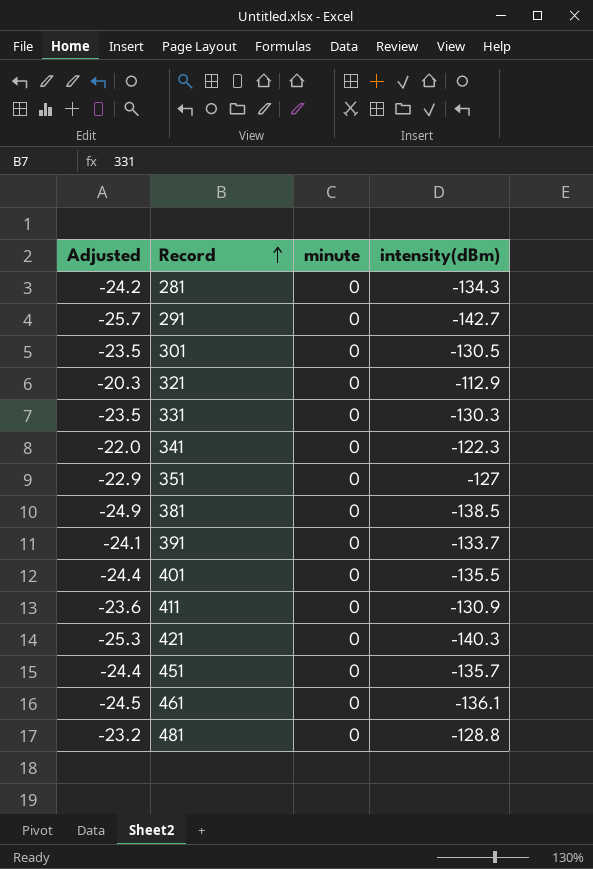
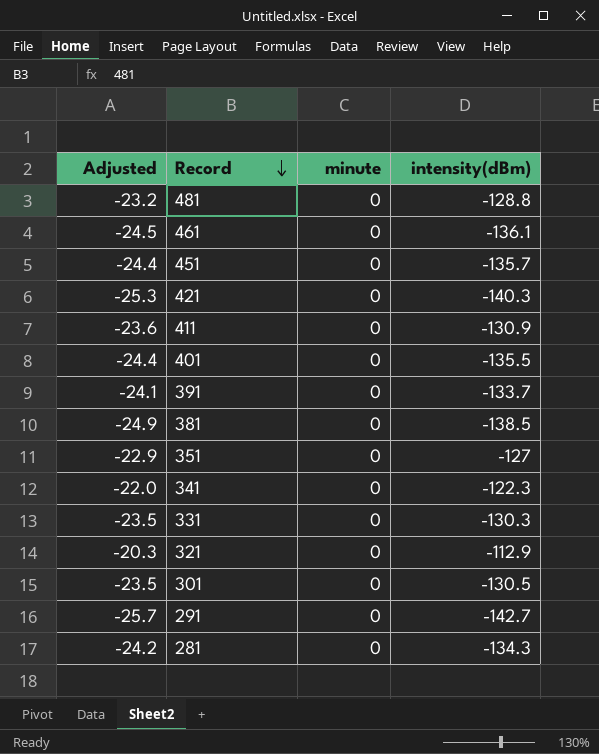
row order: Record ascending -> Record descending

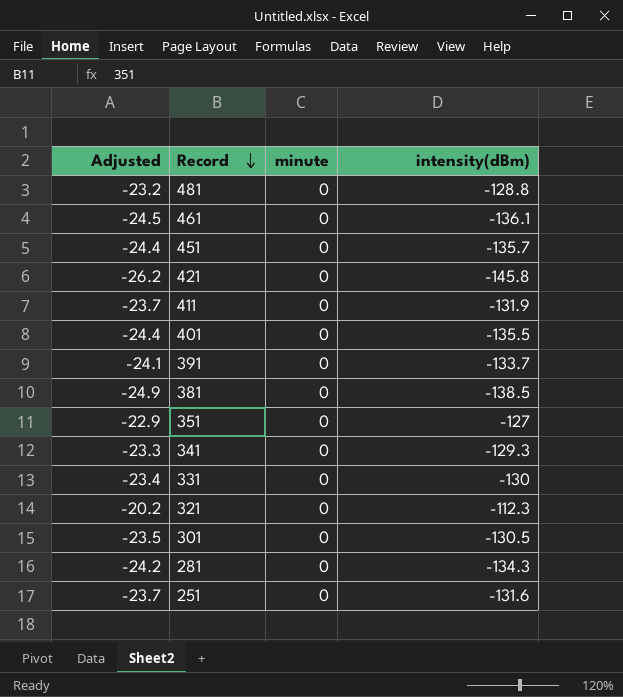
row 291: -25.7 | 0 | -142.7 -> none
421 | Adjusted: -25.3 -> -26.2
421 | intensity(dBm): -140.3 -> -145.8
411 | Adjusted: -23.6 -> -23.7
411 | intensity(dBm): -130.9 -> -131.9
341 | Adjusted: -22.0 -> -23.3
341 | intensity(dBm): -122.3 -> -129.3
331 | Adjusted: -23.5 -> -23.4
331 | intensity(dBm): -130.3 -> -130
321 | Adjusted: -20.3 -> -20.2
321 | intensity(dBm): -112.9 -> -112.3
row 251: none -> -23.7 | 0 | -131.6

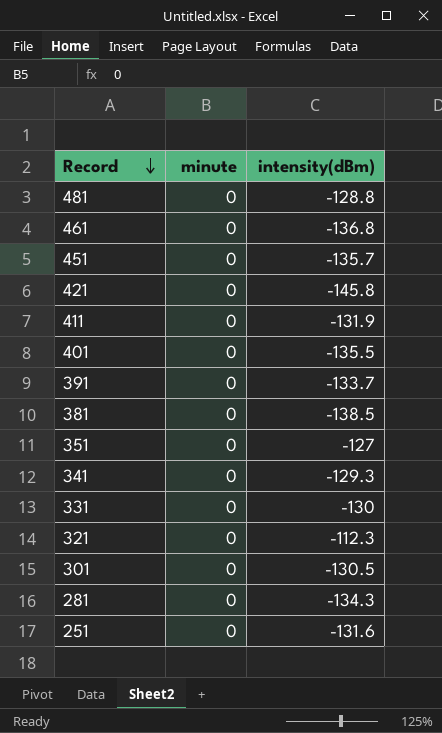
column Adjusted | formula: [intensity(dBm)] * 0.18 -> none
461 | intensity(dBm): -136.1 -> -136.8

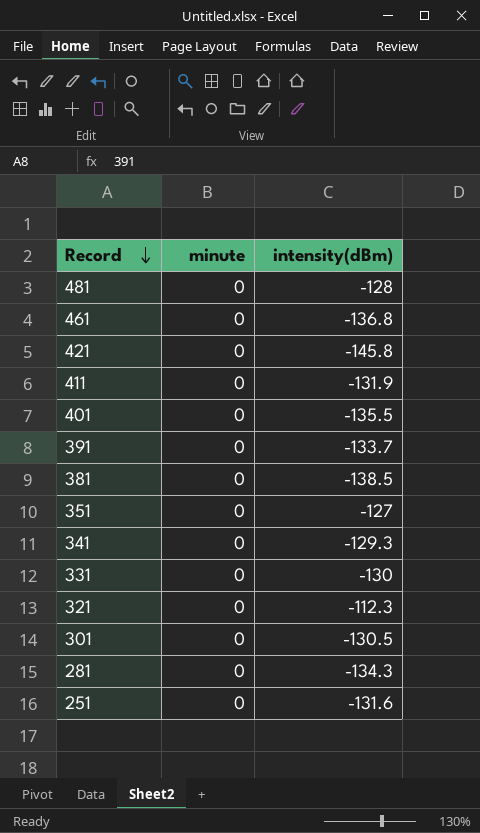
row 451: 0 | -135.7 -> none
481 | intensity(dBm): -128.8 -> -128

